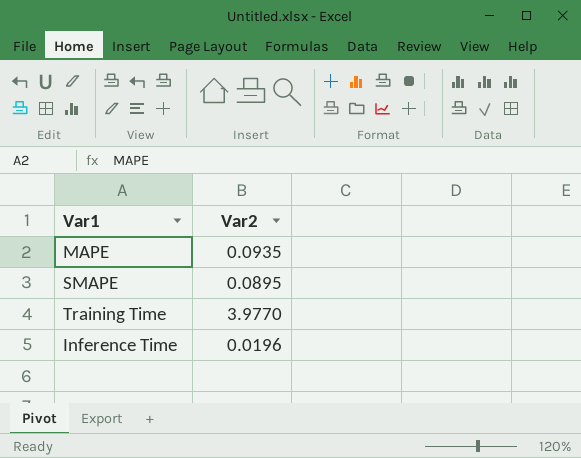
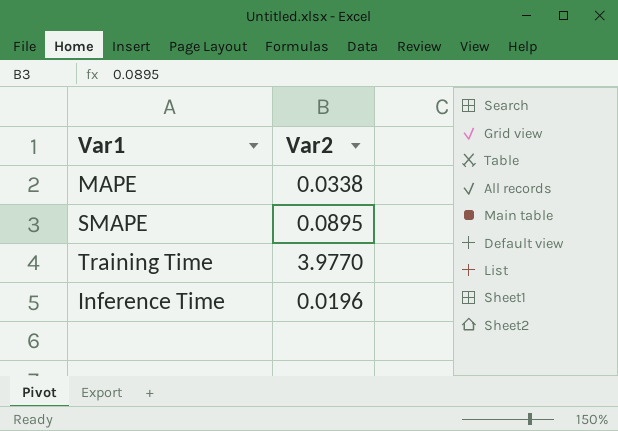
MAPE | Var2: 0.0935 -> 0.0338

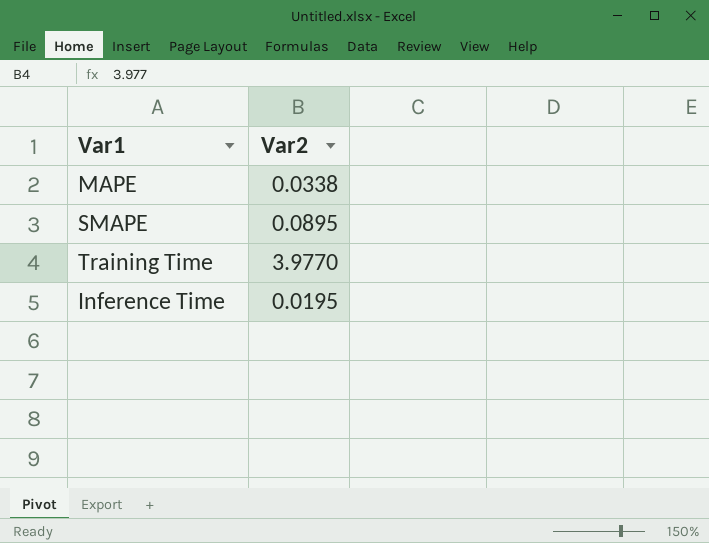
Inference Time | Var2: 0.0196 -> 0.0195

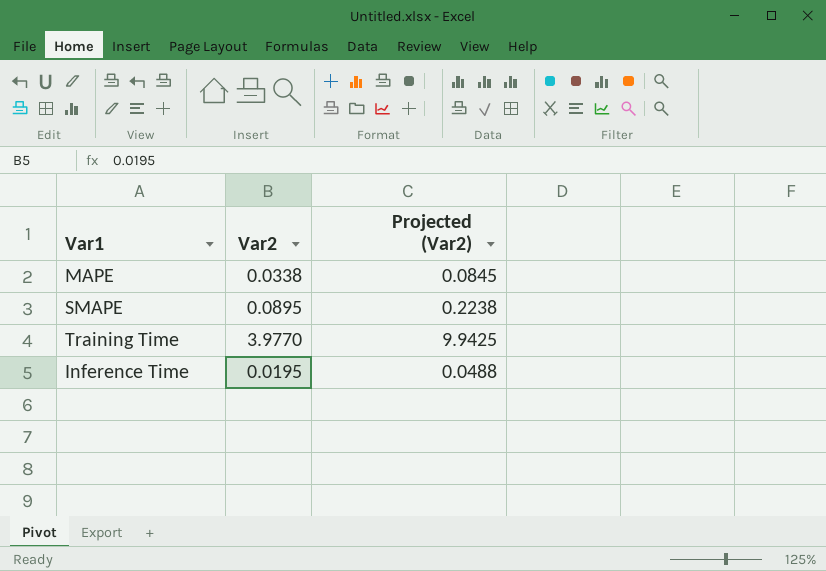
column Projected (Var2) | formula: none -> [Var2] * 2.5

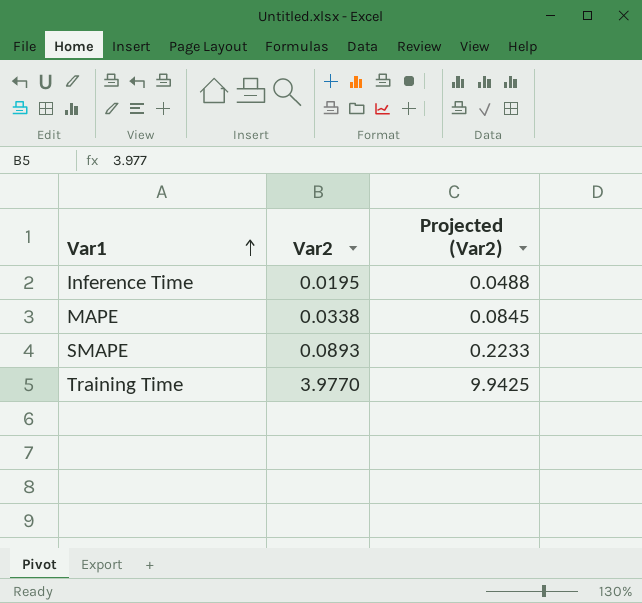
row order: none -> Var1 ascending
SMAPE | Var2: 0.0895 -> 0.0893
SMAPE | Projected (Var2): 0.2238 -> 0.2233

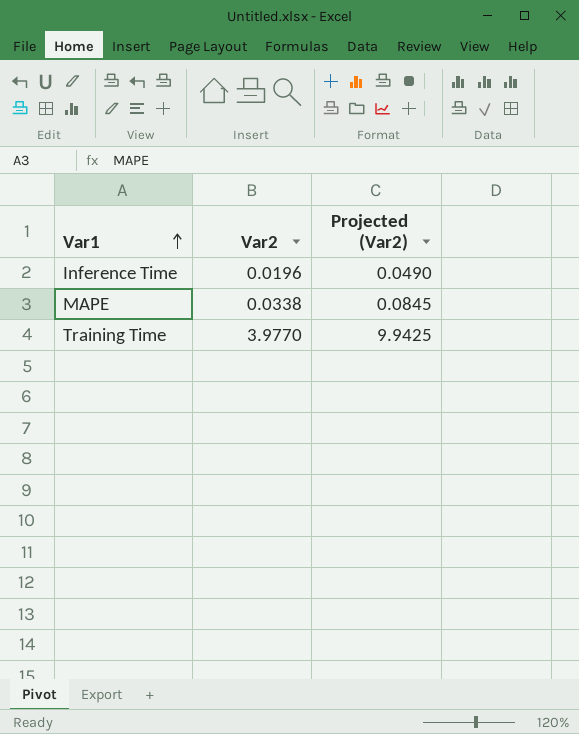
row SMAPE: 0.0893 | 0.2233 -> none
Inference Time | Var2: 0.0195 -> 0.0196
Inference Time | Projected (Var2): 0.0488 -> 0.0490

